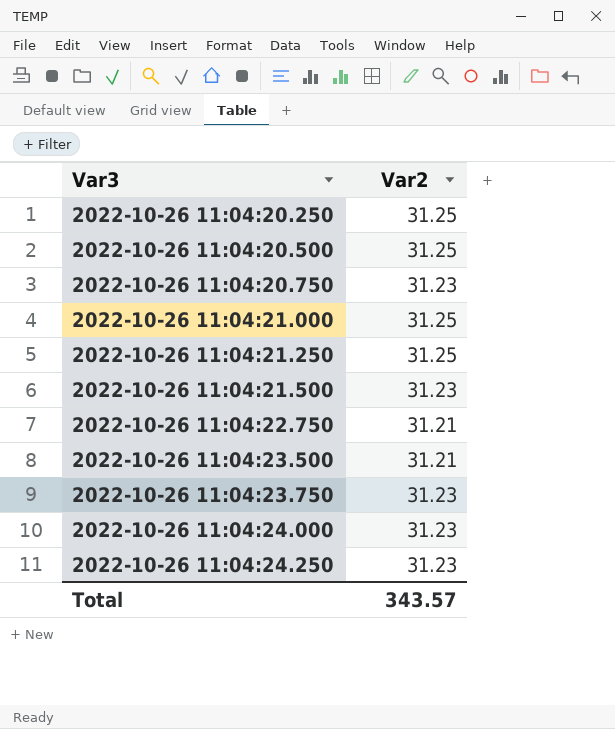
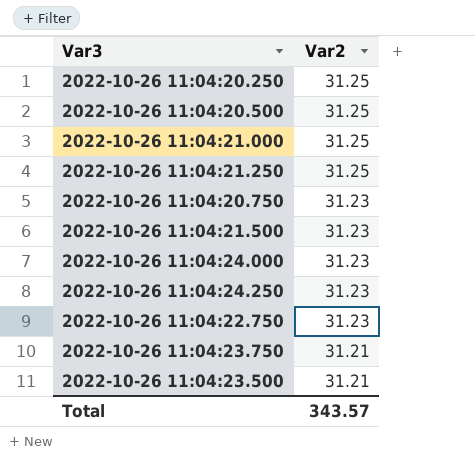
row order: Var3 ascending -> Var2 descending
2022-10-26 11:04:22.750 | Var2: 31.21 -> 31.23
2022-10-26 11:04:23.750 | Var2: 31.23 -> 31.21

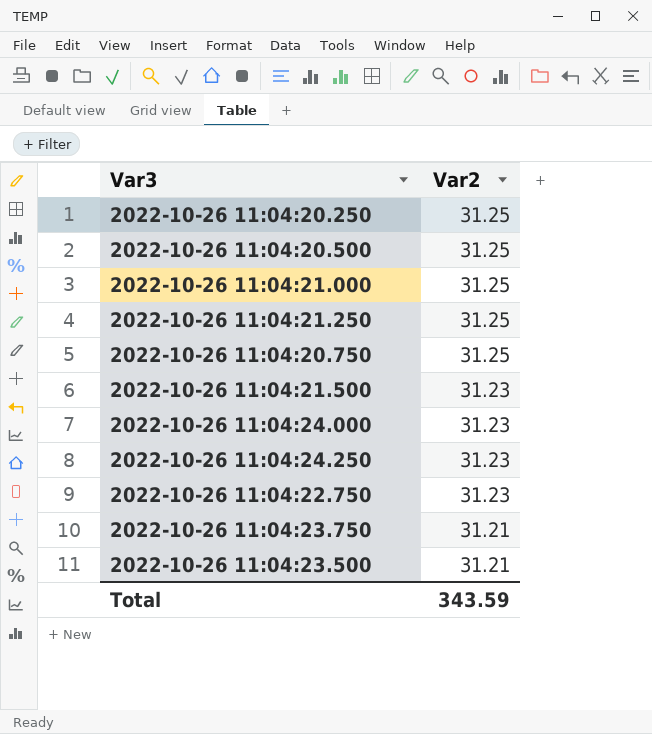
2022-10-26 11:04:20.750 | Var2: 31.23 -> 31.25
Total | Var2: 343.57 -> 343.59

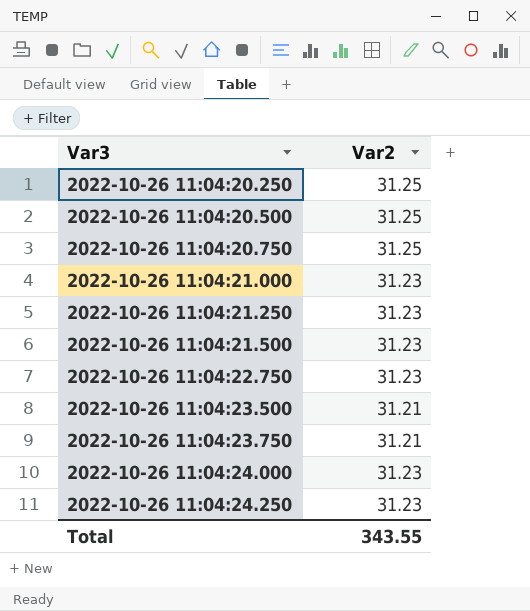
row order: Var2 descending -> Var3 ascending
2022-10-26 11:04:21.000 | Var2: 31.25 -> 31.23
2022-10-26 11:04:21.250 | Var2: 31.25 -> 31.23
Total | Var2: 343.59 -> 343.55

